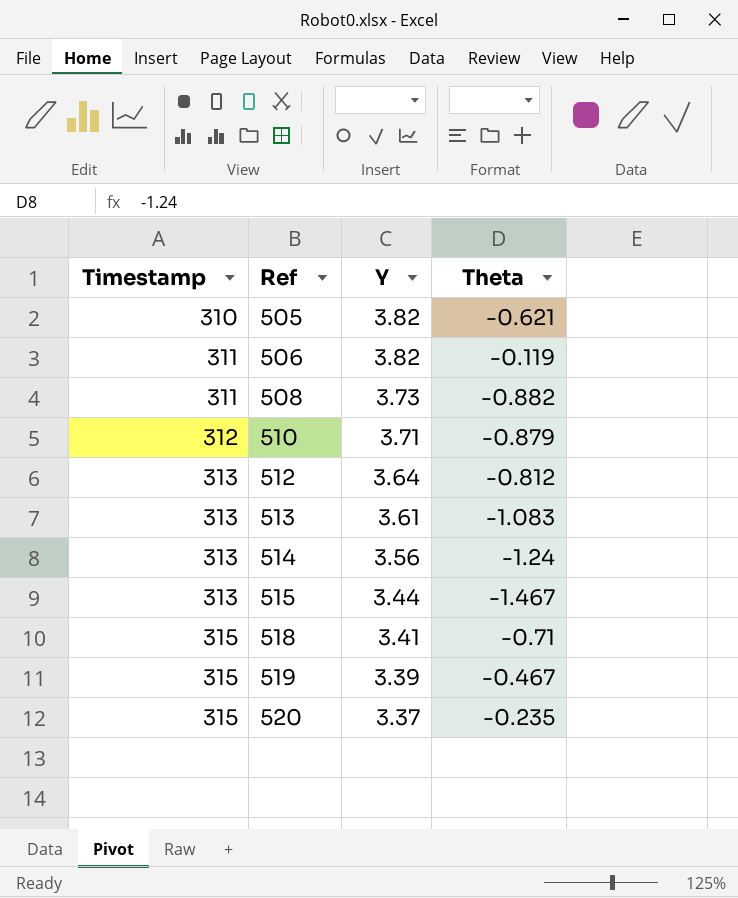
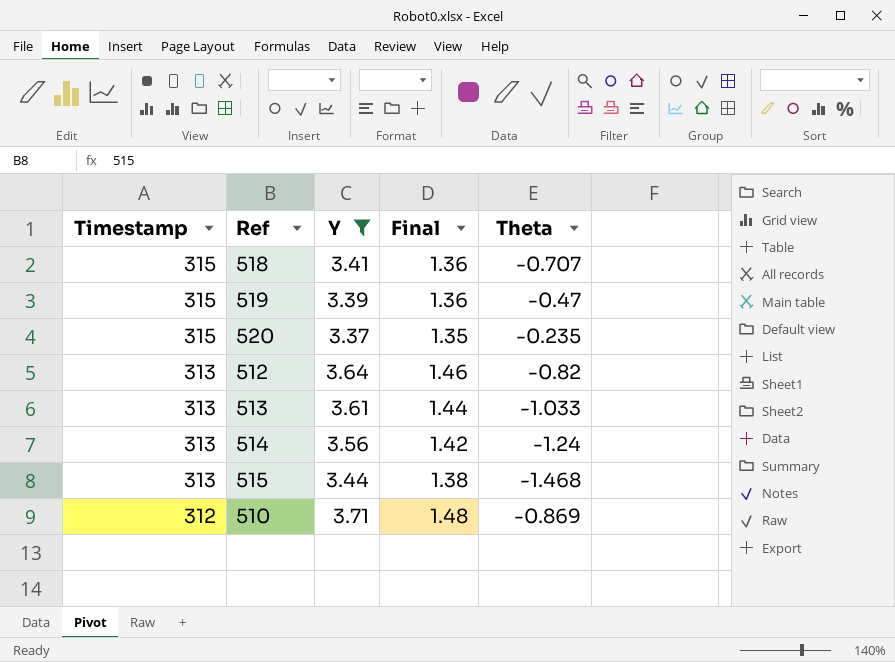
filter: none -> Y <= 3.71
row order: Timestamp ascending -> Timestamp descending
column Final | formula: none -> [Y] * 0.4
518 | Theta: -0.71 -> -0.707
519 | Theta: -0.467 -> -0.47
512 | Theta: -0.812 -> -0.82
513 | Theta: -1.083 -> -1.033
515 | Theta: -1.467 -> -1.468
510 | Theta: -0.879 -> -0.869

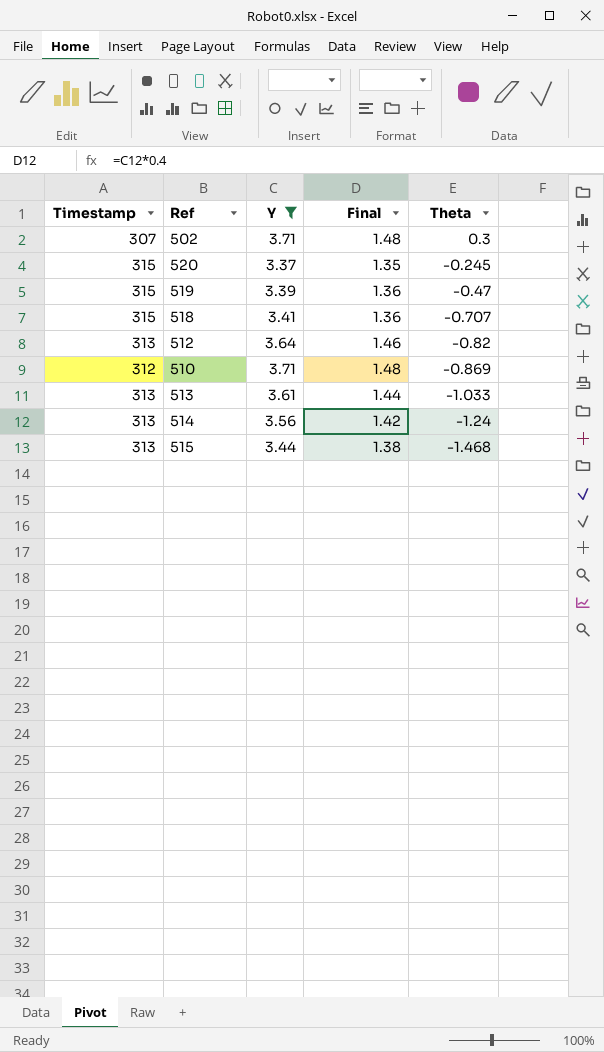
row order: Timestamp descending -> Theta descending
row 502: none -> 307 | 3.71 | 1.48 | 0.3
520 | Theta: -0.235 -> -0.245

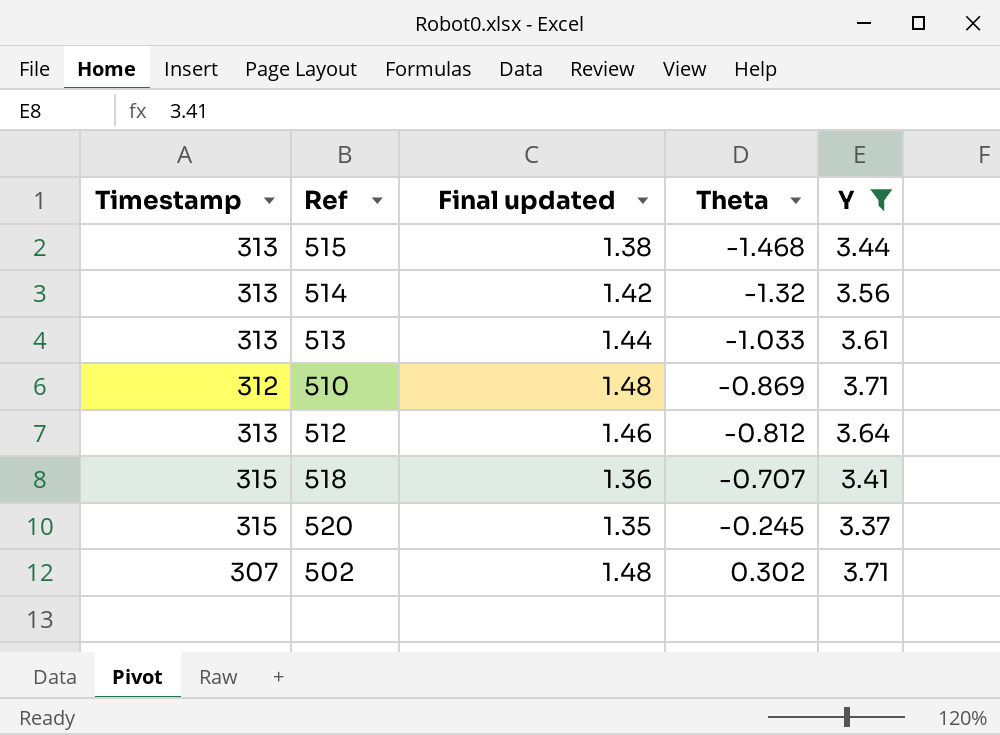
row order: Theta descending -> Theta ascending
column name: Final -> Final updated
column Y | position: 3 -> 5
row 519: 315 | 3.39 | 1.36 | -0.47 -> none
514 | Theta: -1.24 -> -1.32
512 | Theta: -0.82 -> -0.812
502 | Theta: 0.3 -> 0.302

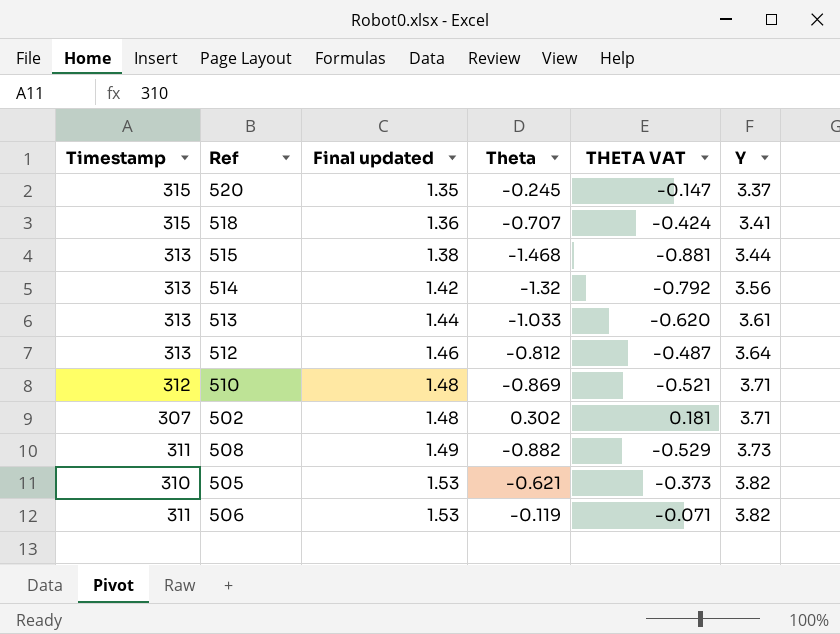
filter: Y <= 3.71 -> none
row order: Theta ascending -> Final updated ascending
column THETA VAT | formula: none -> [Theta] * 0.6

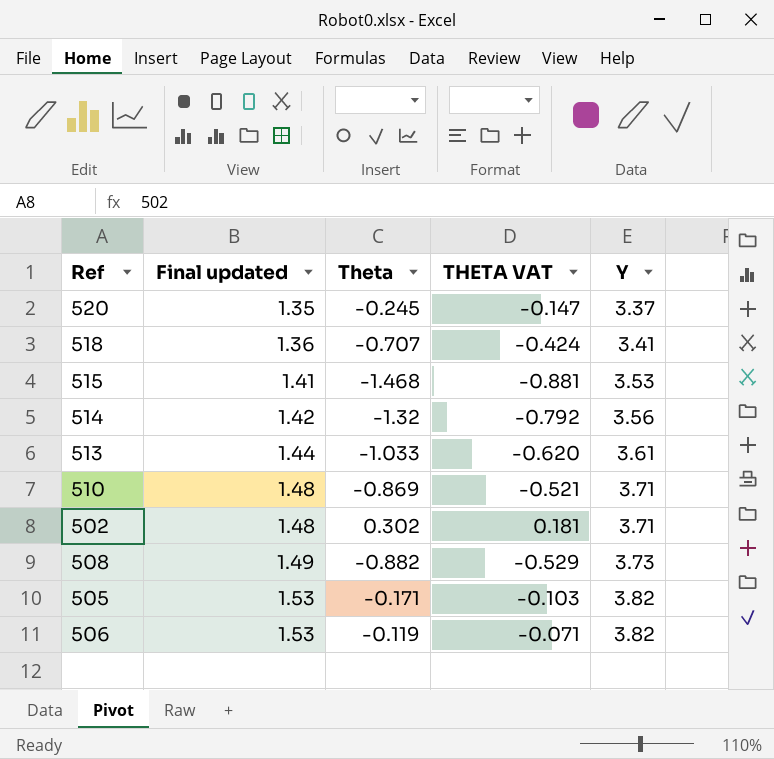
column Timestamp | position: 1 -> none
row 512: 313 | 1.46 | -0.812 | -0.487 | 3.64 -> none
515 | Final updated: 1.38 -> 1.41
515 | Y: 3.44 -> 3.53
505 | Theta: -0.621 -> -0.171
505 | THETA VAT: -0.373 -> -0.103

